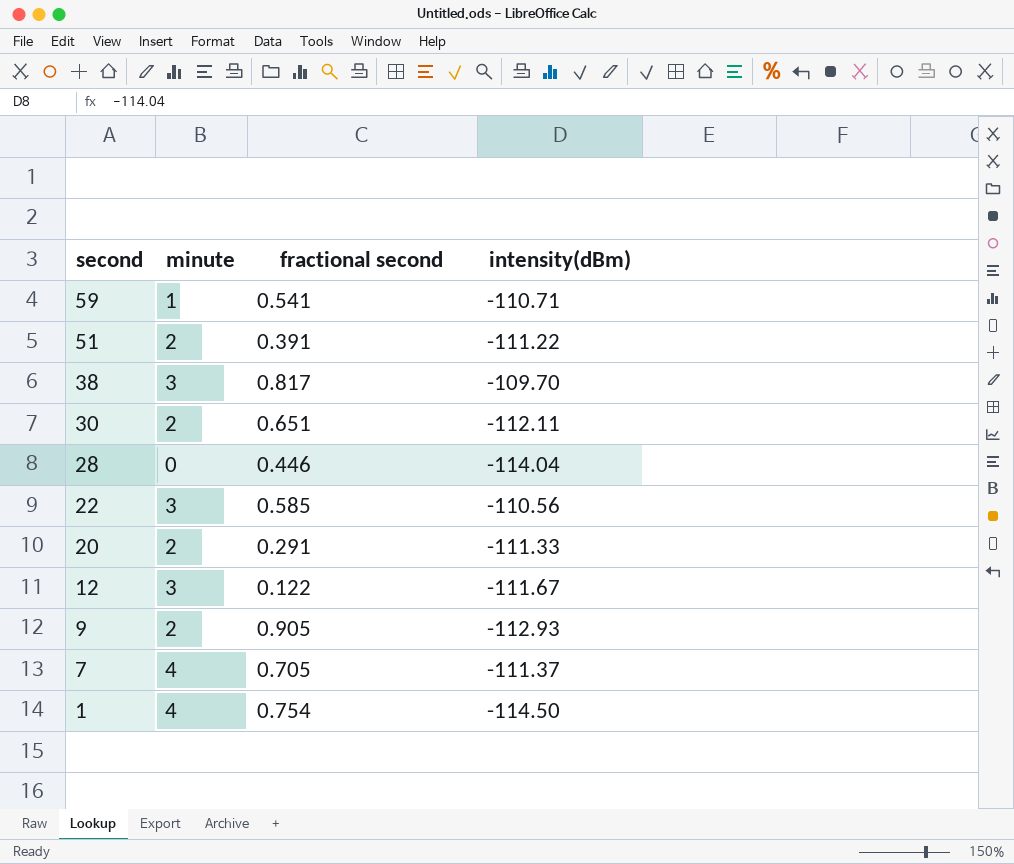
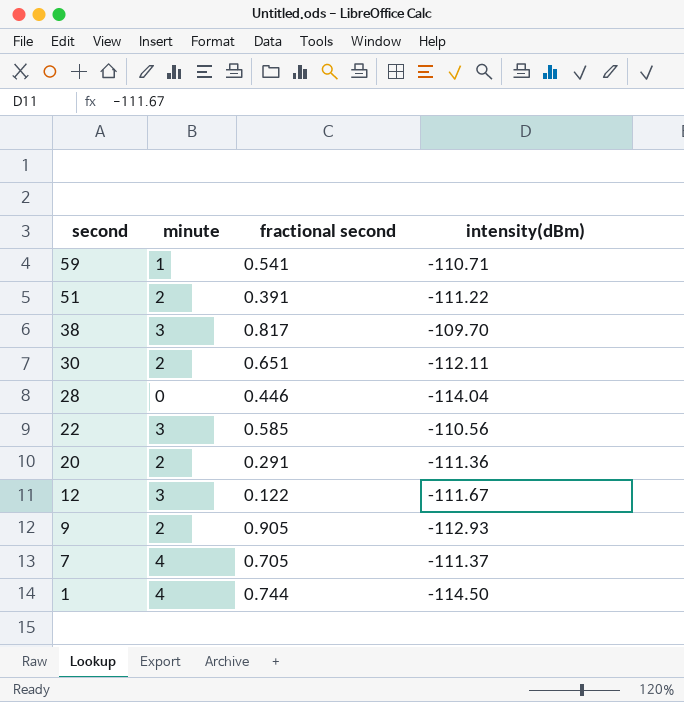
20 | intensity(dBm): -111.33 -> -111.36
1 | fractional second: 0.754 -> 0.744

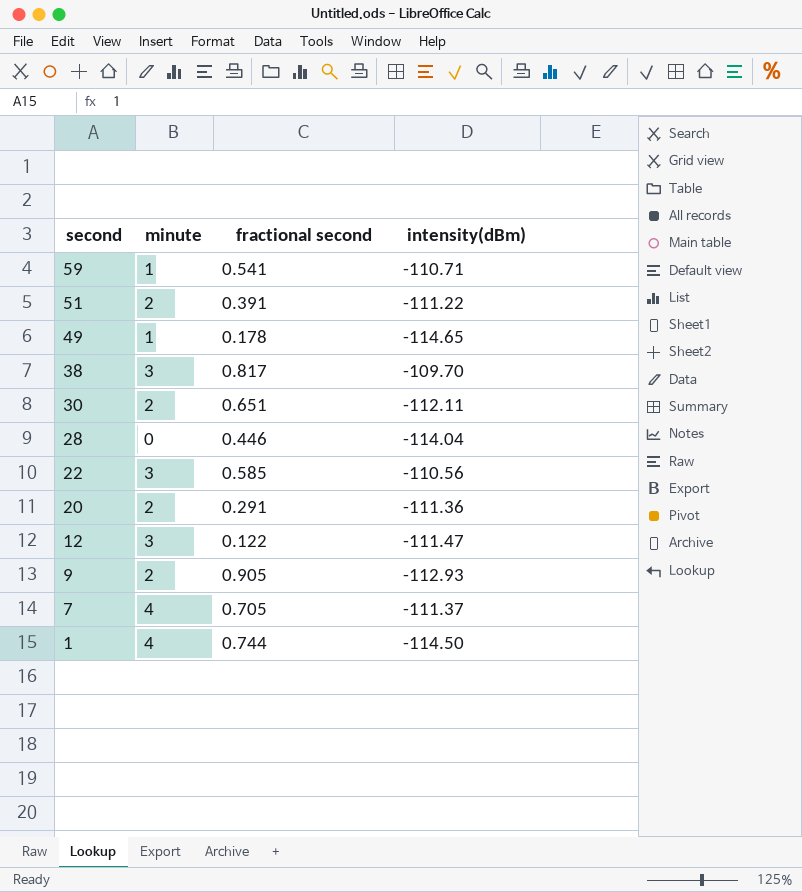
row 49: none -> 1 | 0.178 | -114.65
12 | intensity(dBm): -111.67 -> -111.47

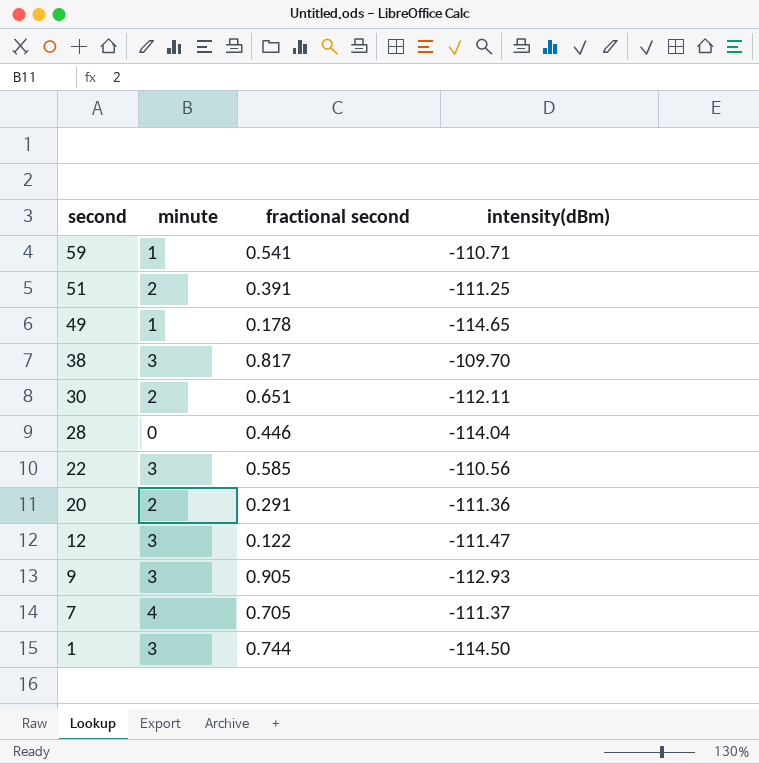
51 | intensity(dBm): -111.22 -> -111.25
9 | minute: 2 -> 3
1 | minute: 4 -> 3

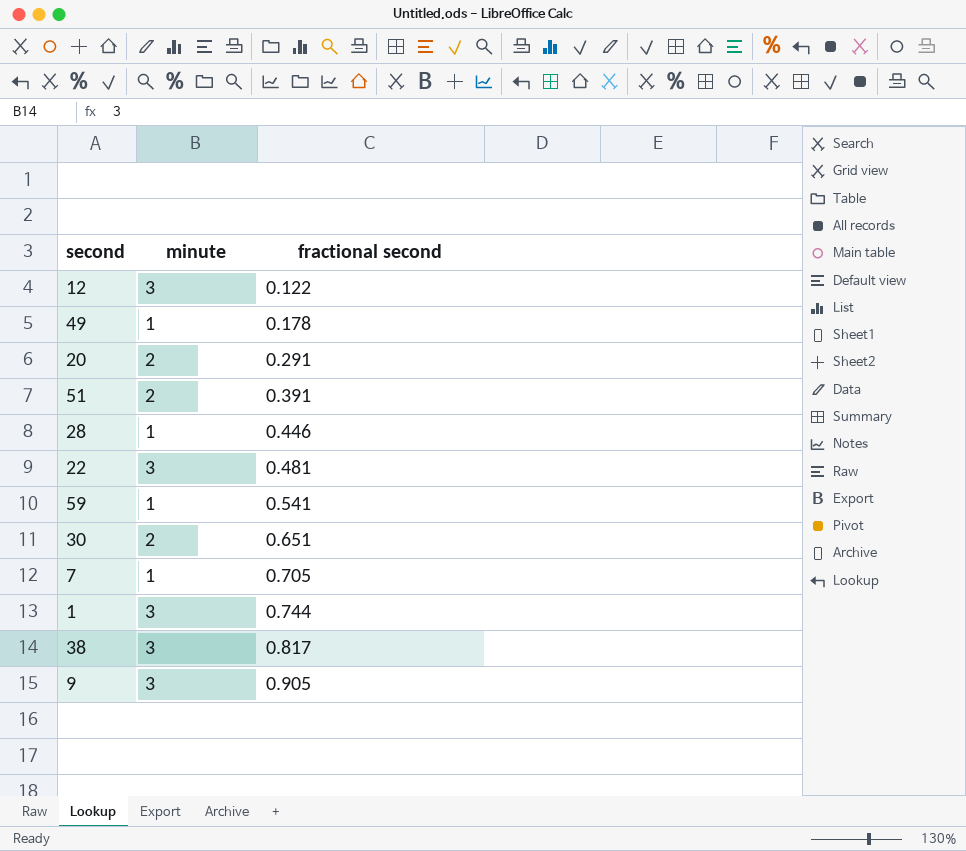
row order: second descending -> fractional second ascending
column intensity(dBm) | position: 4 -> none
28 | minute: 0 -> 1
22 | fractional second: 0.585 -> 0.481
7 | minute: 4 -> 1

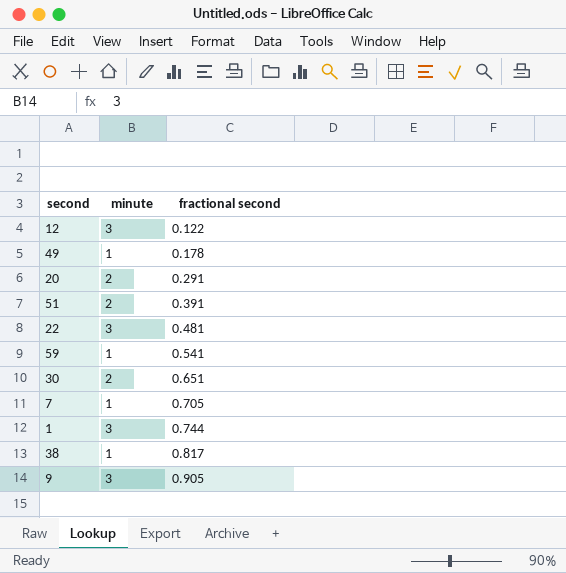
row 28: 1 | 0.446 -> none
38 | minute: 3 -> 1

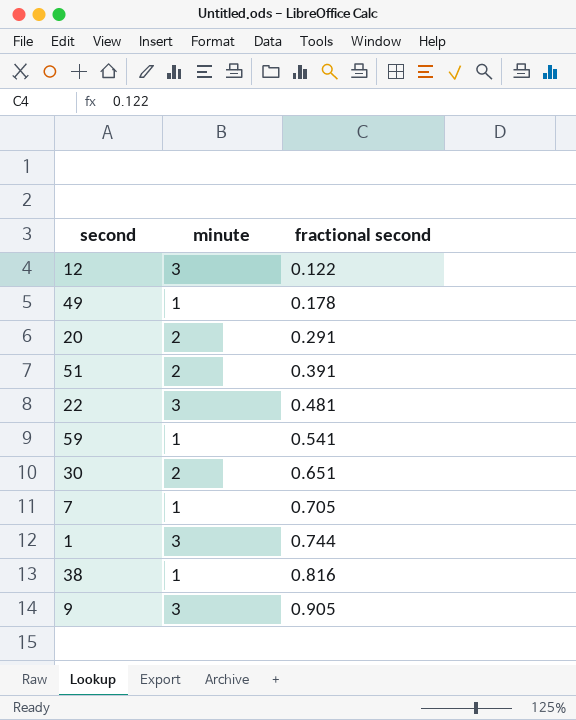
38 | fractional second: 0.817 -> 0.816

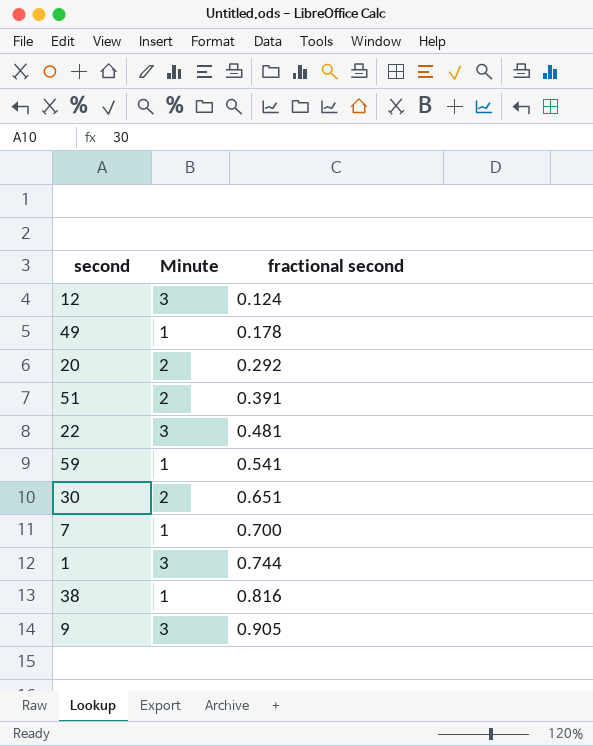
column name: minute -> Minute
12 | fractional second: 0.122 -> 0.124
20 | fractional second: 0.291 -> 0.292
7 | fractional second: 0.705 -> 0.700

